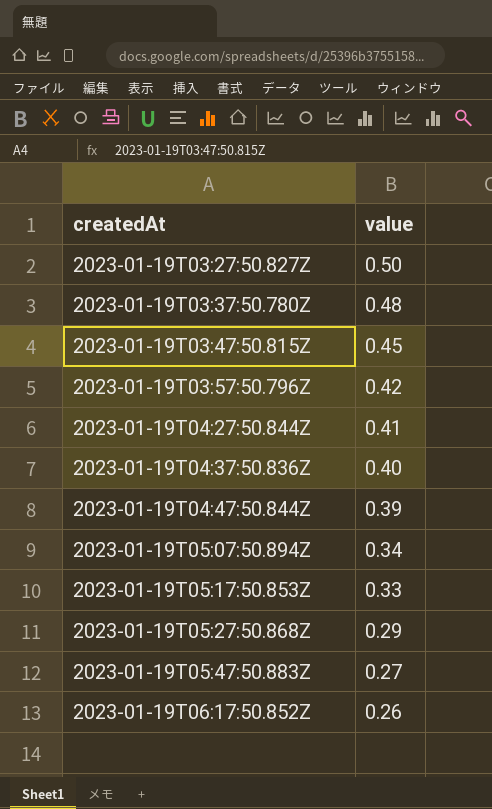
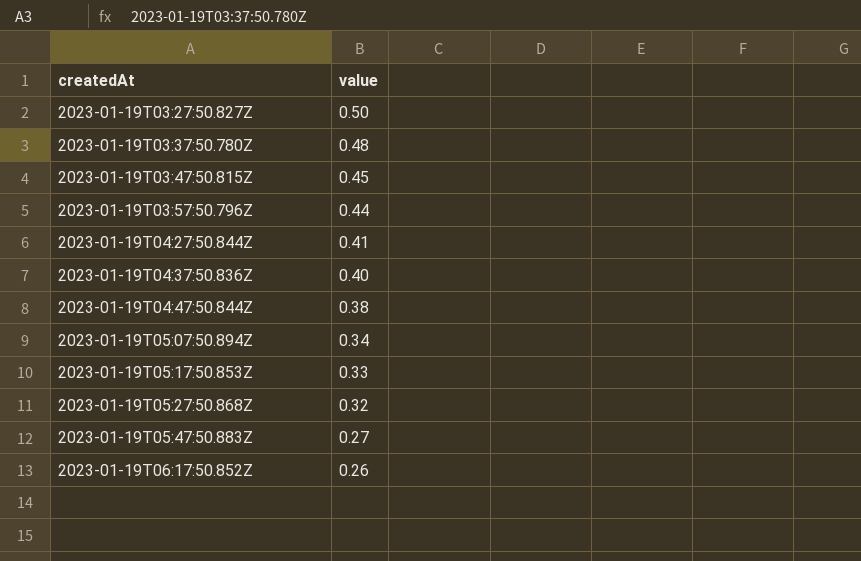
2023-01-19T03:57:50.796Z | value: 0.42 -> 0.44
2023-01-19T04:47:50.844Z | value: 0.39 -> 0.38
2023-01-19T05:27:50.868Z | value: 0.29 -> 0.32

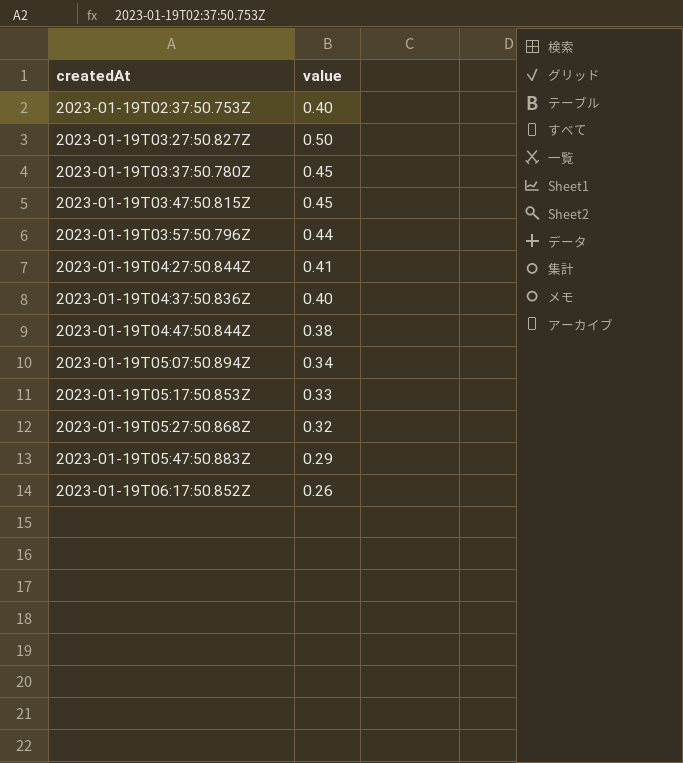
row 2023-01-19T02:37:50.753Z: none -> 0.40
2023-01-19T03:37:50.780Z | value: 0.48 -> 0.45
2023-01-19T05:47:50.883Z | value: 0.27 -> 0.29

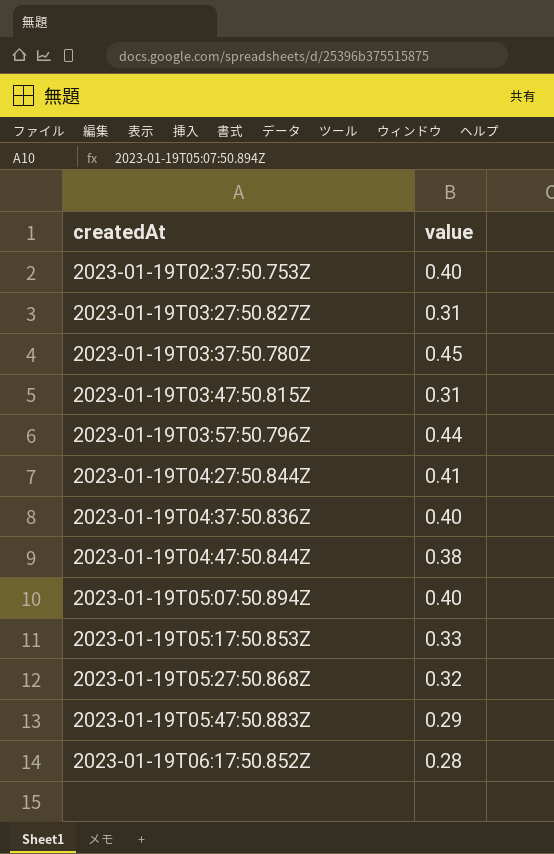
2023-01-19T03:27:50.827Z | value: 0.50 -> 0.31
2023-01-19T03:47:50.815Z | value: 0.45 -> 0.31
2023-01-19T05:07:50.894Z | value: 0.34 -> 0.40
2023-01-19T06:17:50.852Z | value: 0.26 -> 0.28

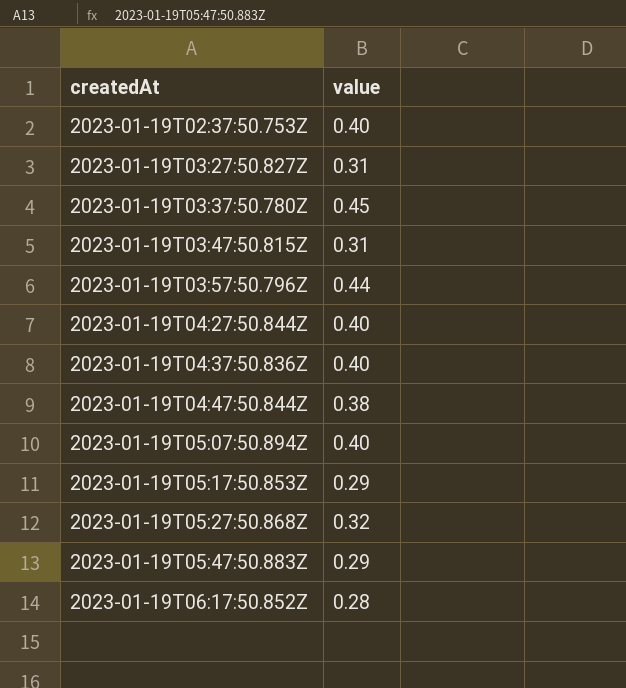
2023-01-19T04:27:50.844Z | value: 0.41 -> 0.40
2023-01-19T05:17:50.853Z | value: 0.33 -> 0.29

